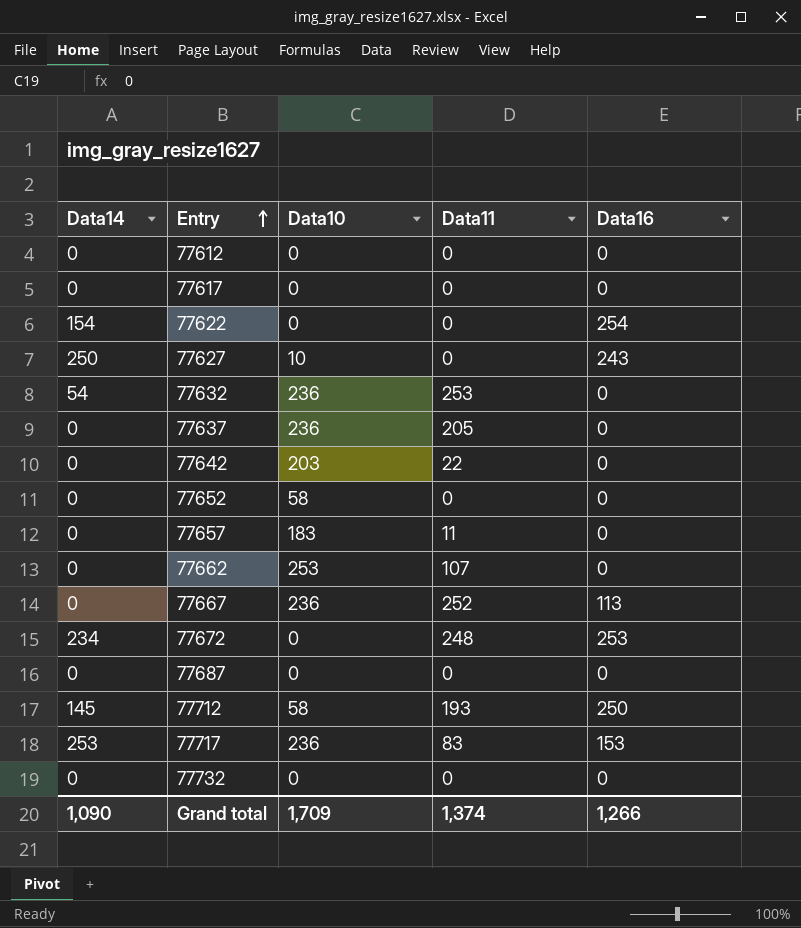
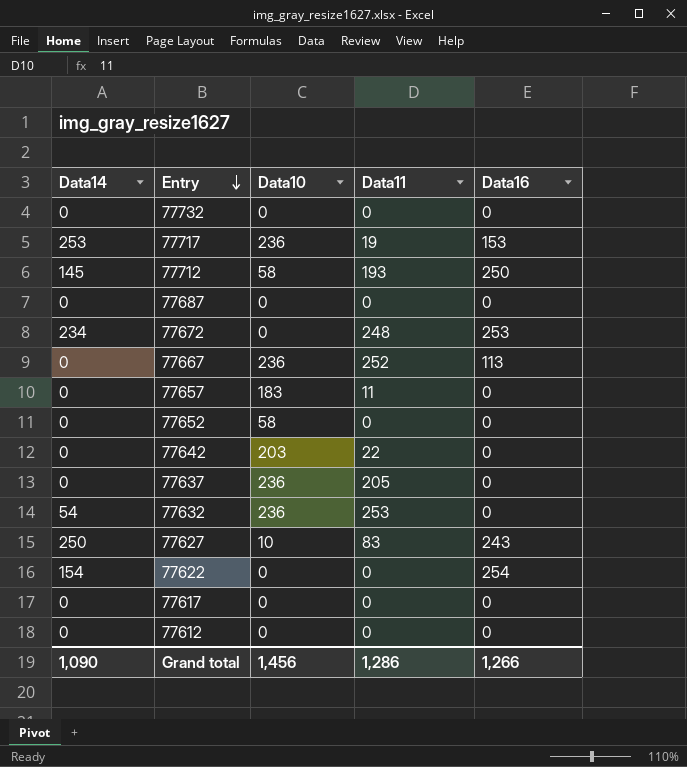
row order: Entry ascending -> Entry descending
row 77662: 0 | 253 | 107 | 0 -> none
77717 | Data11: 83 -> 19
77627 | Data11: 0 -> 83
Grand total | Data10: 1,709 -> 1,456
Grand total | Data11: 1,374 -> 1,286

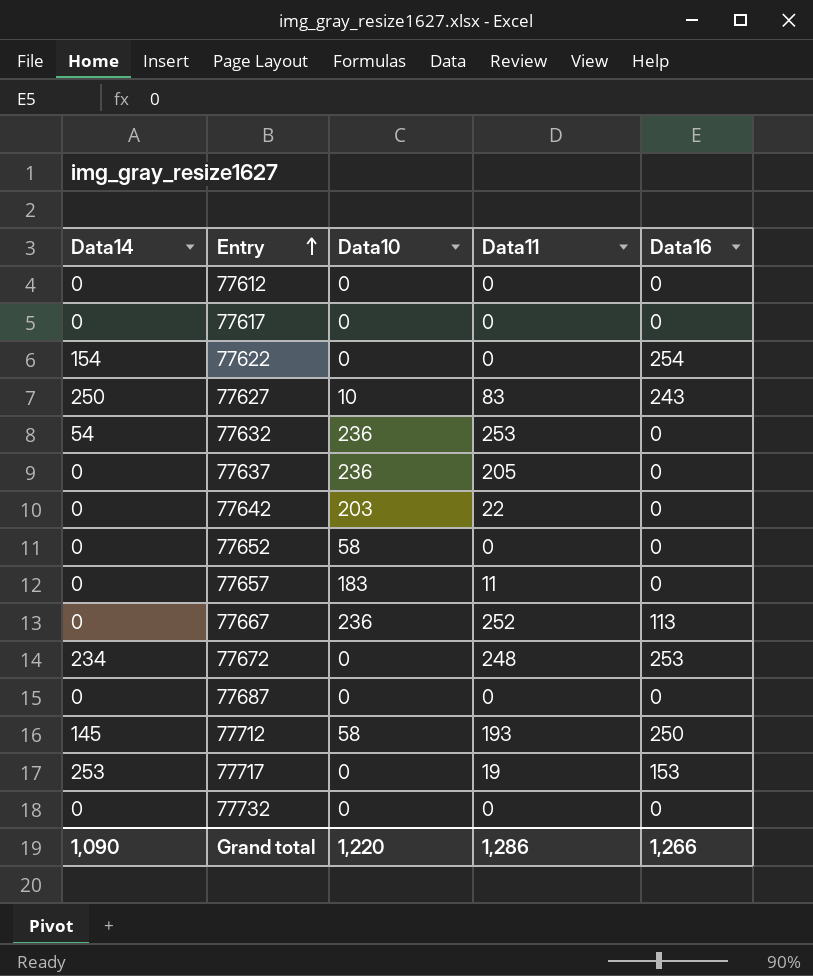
row order: Entry descending -> Entry ascending
77717 | Data10: 236 -> 0
Grand total | Data10: 1,456 -> 1,220

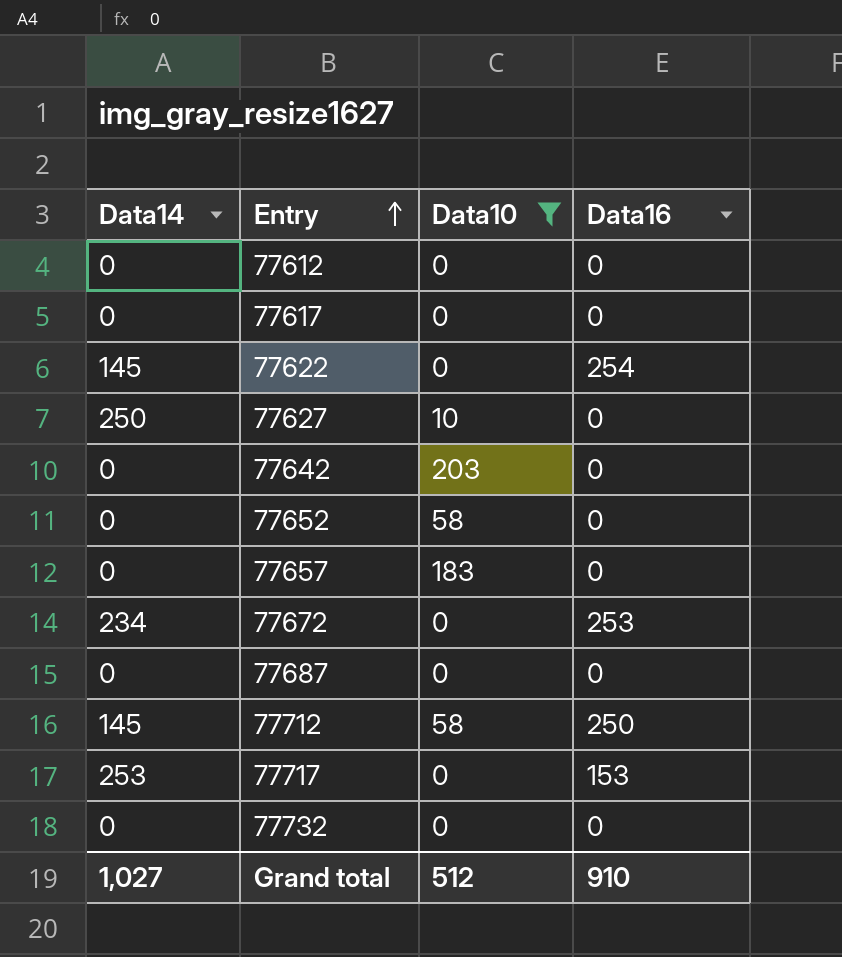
filter: none -> Data10 != 236
column Data11 | position: 4 -> none
77622 | Data14: 154 -> 145
77627 | Data16: 243 -> 0
Grand total | Data14: 1,090 -> 1,027
Grand total | Data10: 1,220 -> 512
Grand total | Data16: 1,266 -> 910

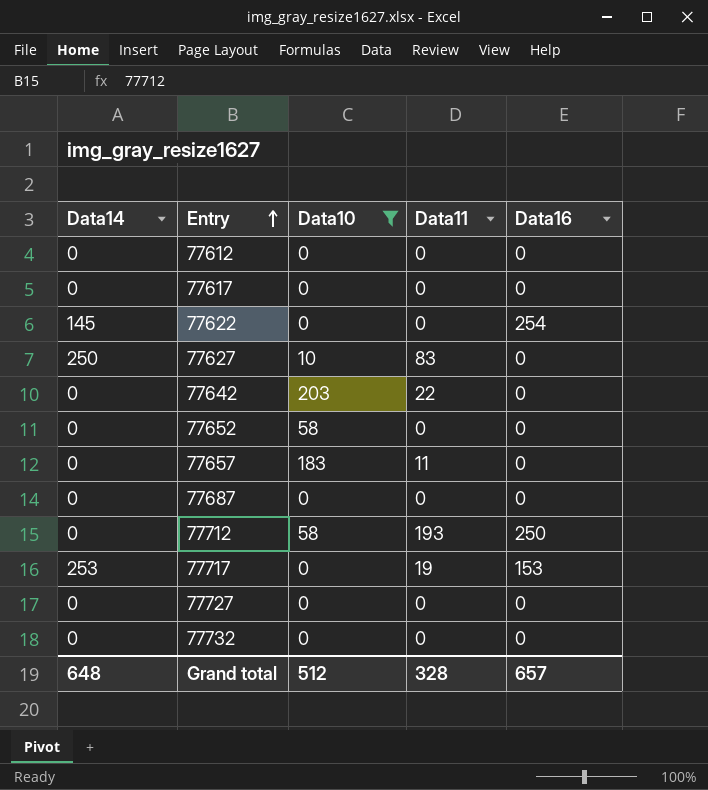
column Data11 | position: none -> 4
row 77672: 234 | 0 | 253 -> none
77712 | Data14: 145 -> 0
row 77727: none -> 0 | 0 | 0 | 0
Grand total | Data14: 1,027 -> 648
Grand total | Data16: 910 -> 657

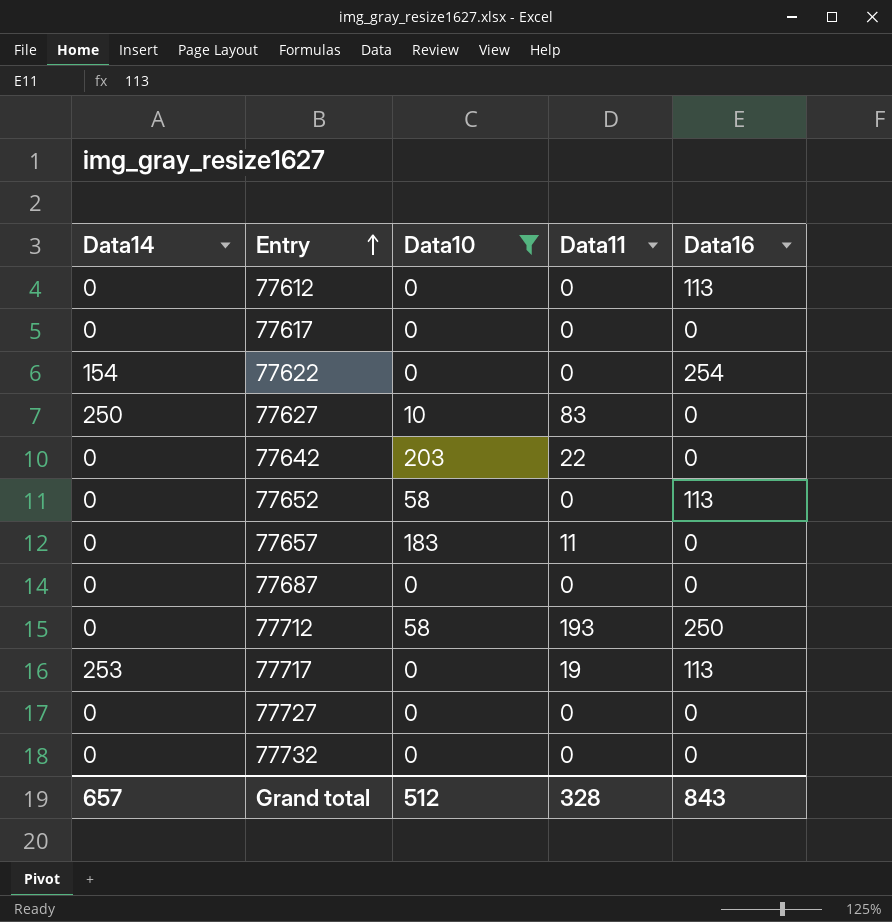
77612 | Data16: 0 -> 113
77622 | Data14: 145 -> 154
77652 | Data16: 0 -> 113
77717 | Data16: 153 -> 113
Grand total | Data14: 648 -> 657
Grand total | Data16: 657 -> 843

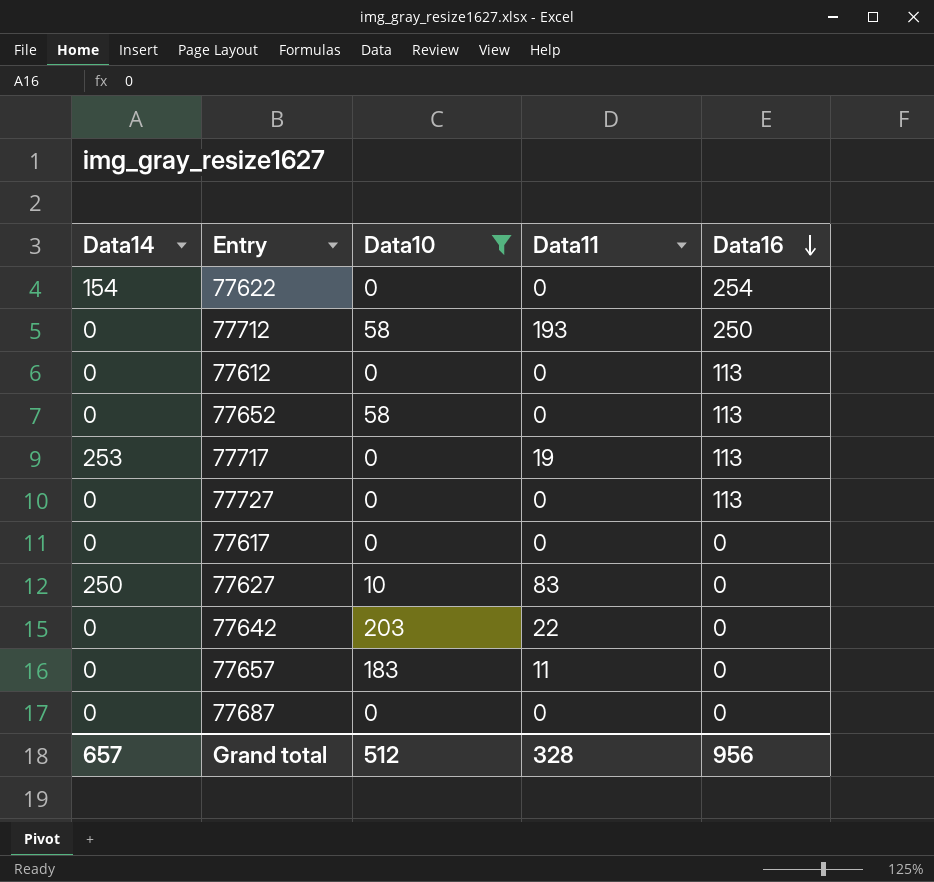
row order: Entry ascending -> Data16 descending
row 77732: 0 | 0 | 0 | 0 -> none
77727 | Data16: 0 -> 113
Grand total | Data16: 843 -> 956

